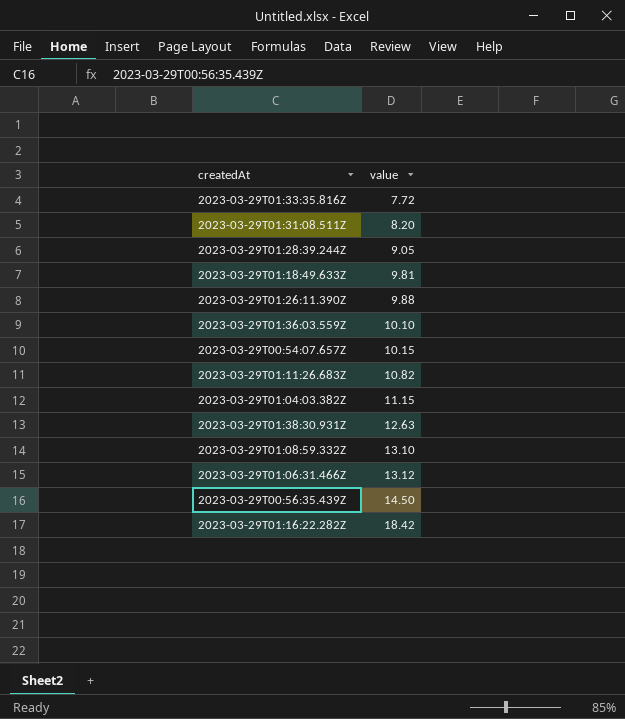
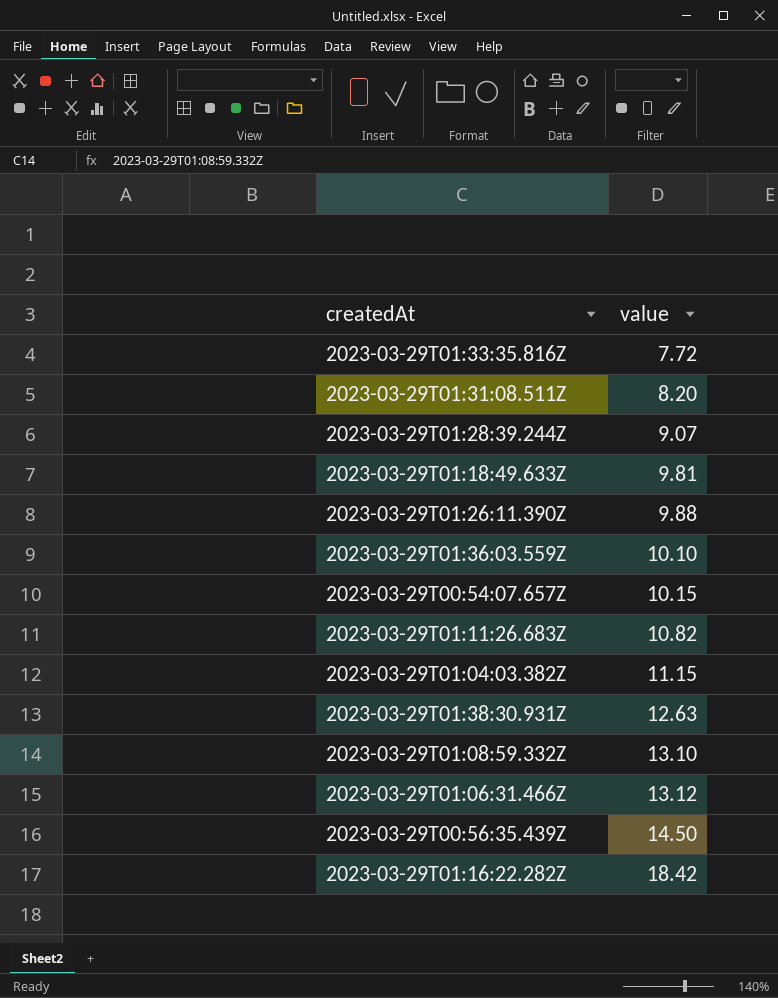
2023-03-29T01:28:39.244Z | value: 9.05 -> 9.07

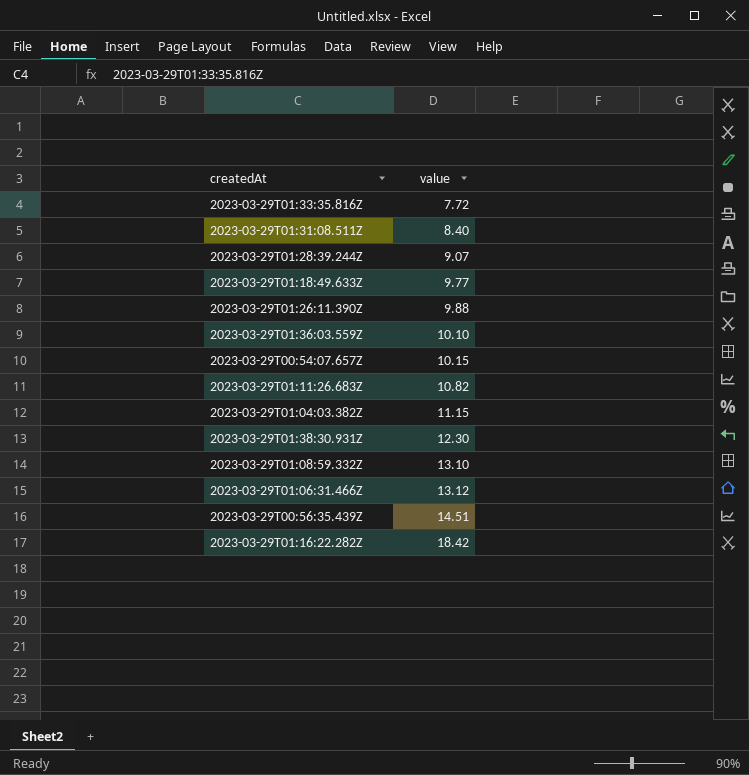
2023-03-29T01:31:08.511Z | value: 8.20 -> 8.40
2023-03-29T01:18:49.633Z | value: 9.81 -> 9.77
2023-03-29T01:38:30.931Z | value: 12.63 -> 12.30
2023-03-29T00:56:35.439Z | value: 14.50 -> 14.51

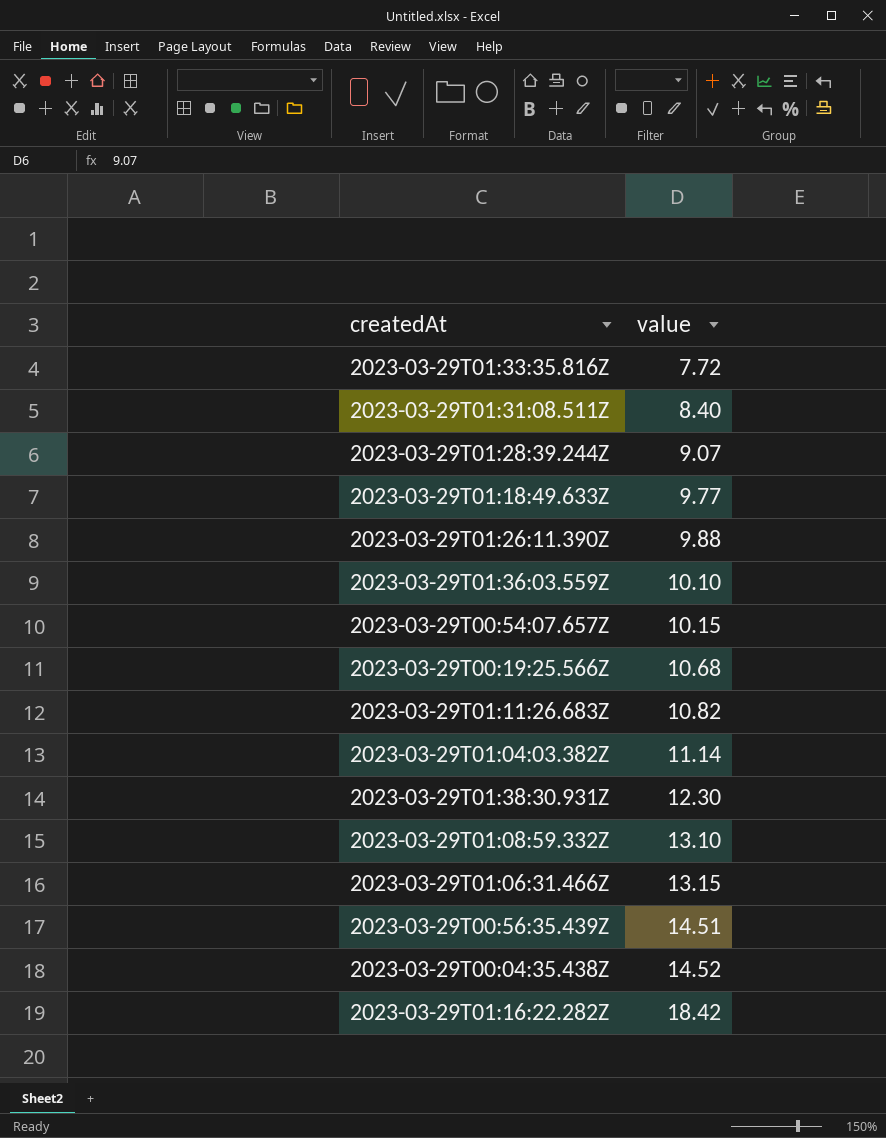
row 2023-03-29T00:19:25.566Z: none -> 10.68
2023-03-29T01:04:03.382Z | value: 11.15 -> 11.14
2023-03-29T01:06:31.466Z | value: 13.12 -> 13.15
row 2023-03-29T00:04:35.438Z: none -> 14.52

